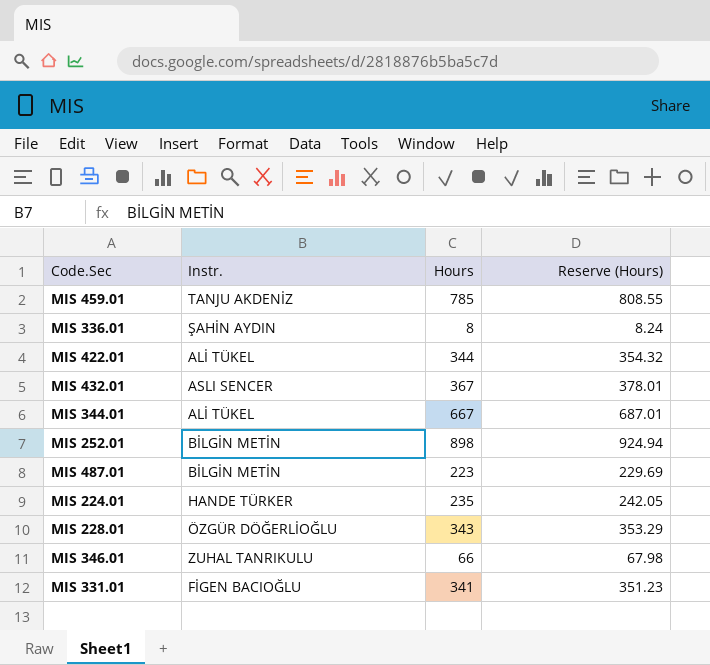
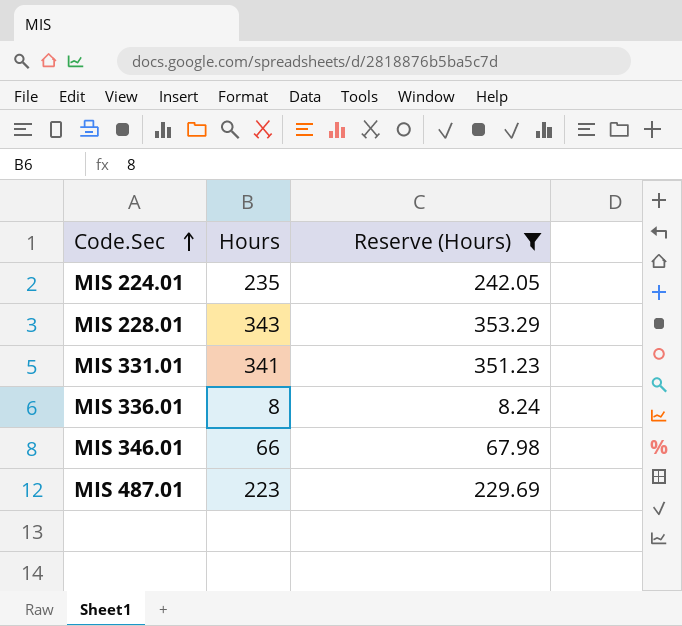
filter: none -> Reserve (Hours) <= 353.29
row order: none -> Code.Sec ascending
column Instr. | position: 2 -> none

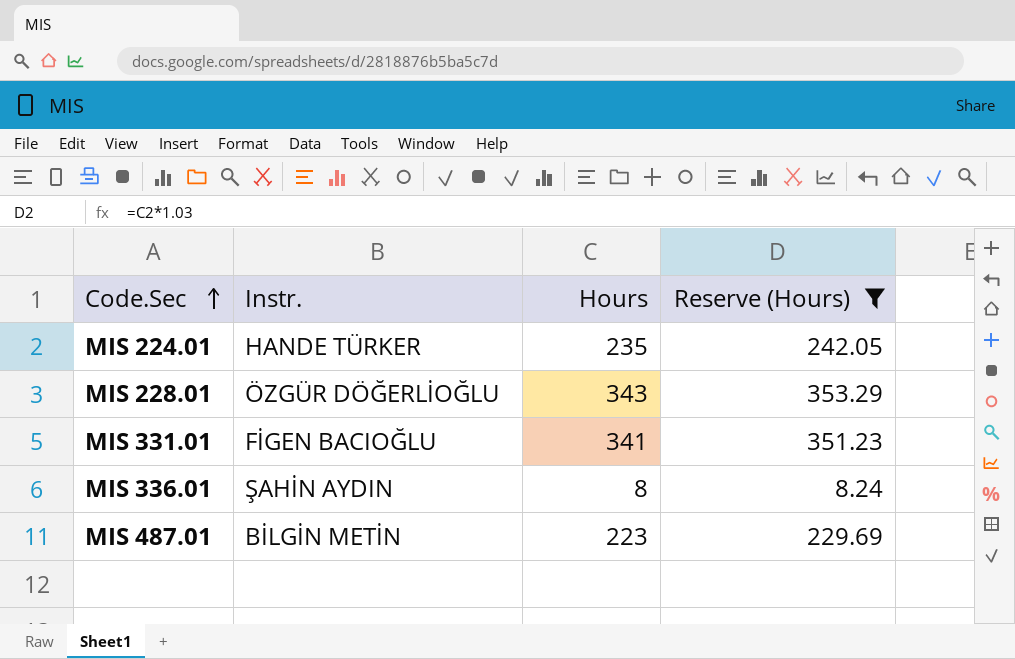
column Instr. | position: none -> 2
row MIS 346.01: 66 | 67.98 -> none

